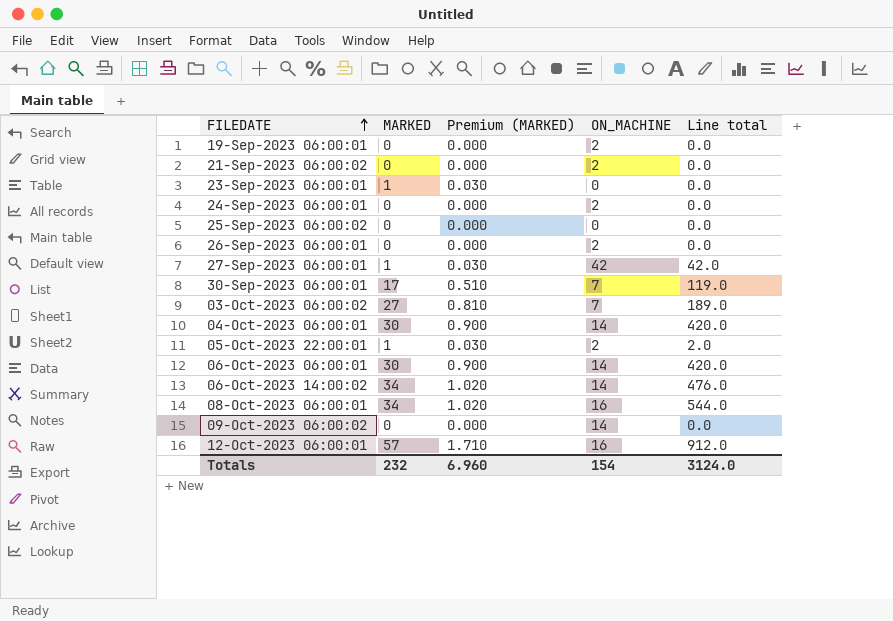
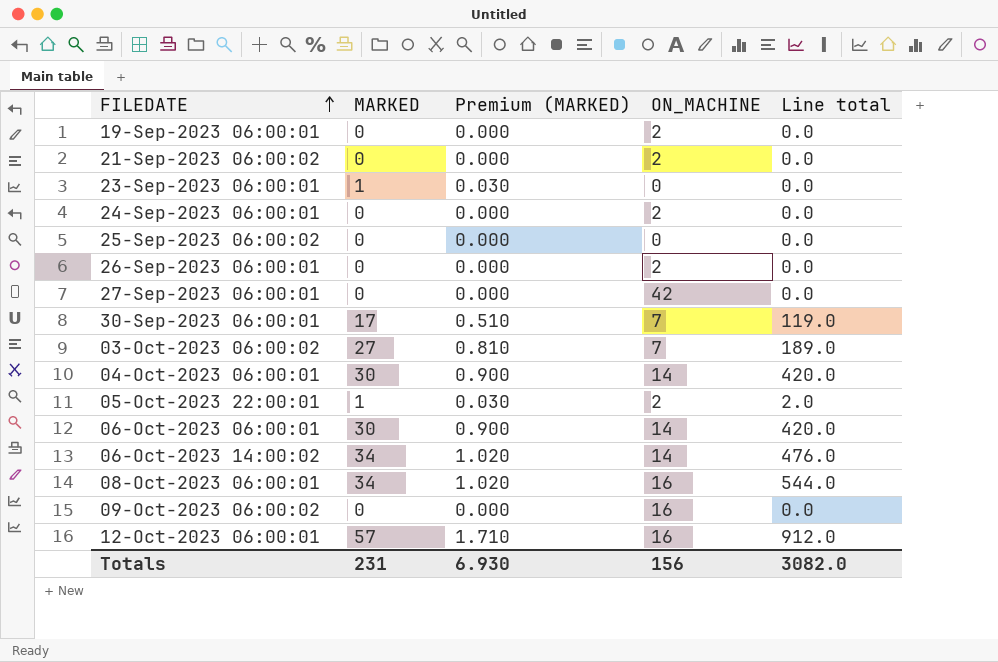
27-Sep-2023 06:00:01 | MARKED: 1 -> 0
27-Sep-2023 06:00:01 | Premium (MARKED): 0.030 -> 0.000
27-Sep-2023 06:00:01 | Line total: 42.0 -> 0.0
09-Oct-2023 06:00:02 | ON_MACHINE: 14 -> 16
Totals | MARKED: 232 -> 231
Totals | Premium (MARKED): 6.960 -> 6.930
Totals | ON_MACHINE: 154 -> 156
Totals | Line total: 3124.0 -> 3082.0

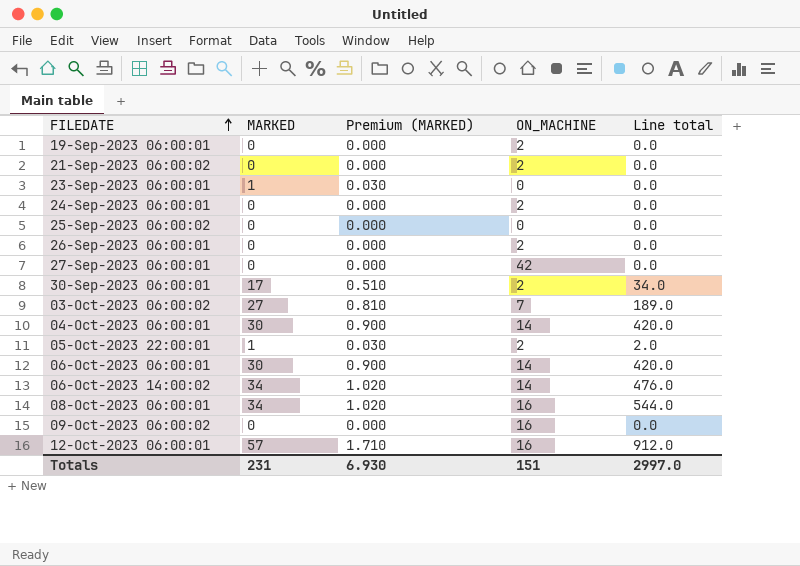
30-Sep-2023 06:00:01 | ON_MACHINE: 7 -> 2
30-Sep-2023 06:00:01 | Line total: 119.0 -> 34.0
Totals | ON_MACHINE: 156 -> 151
Totals | Line total: 3082.0 -> 2997.0

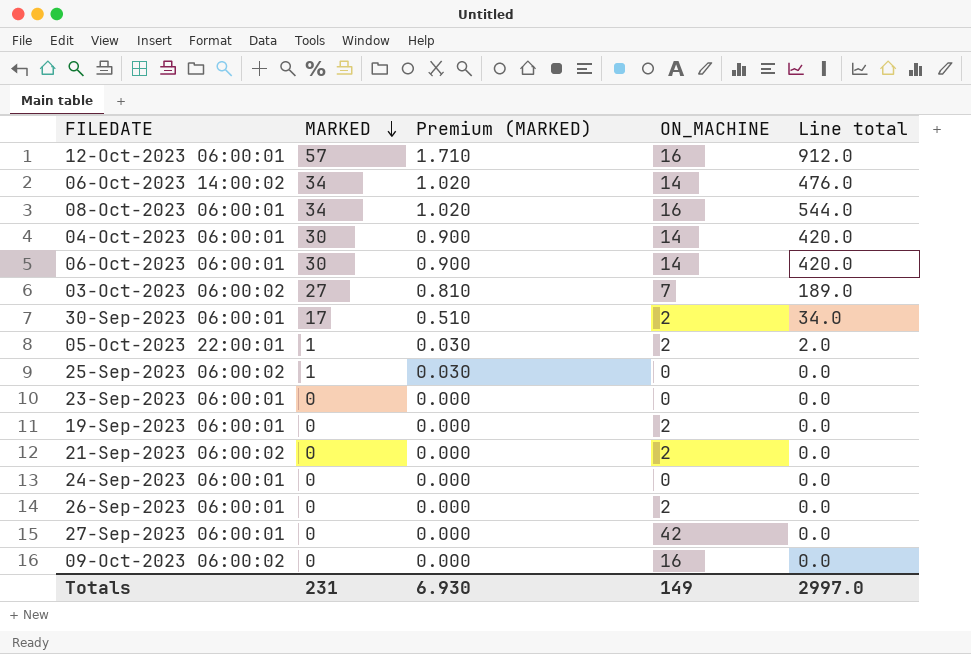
row order: FILEDATE ascending -> MARKED descending
25-Sep-2023 06:00:02 | MARKED: 0 -> 1
25-Sep-2023 06:00:02 | Premium (MARKED): 0.000 -> 0.030
23-Sep-2023 06:00:01 | MARKED: 1 -> 0
23-Sep-2023 06:00:01 | Premium (MARKED): 0.030 -> 0.000
24-Sep-2023 06:00:01 | ON_MACHINE: 2 -> 0
Totals | ON_MACHINE: 151 -> 149

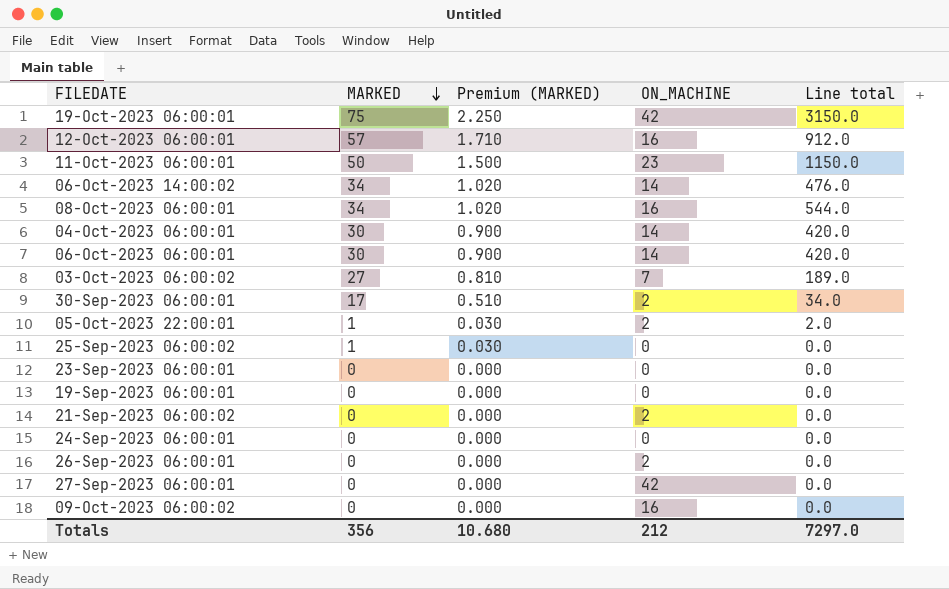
row 19-Oct-2023 06:00:01: none -> 75 | 2.250 | 42 | 3150.0
row 11-Oct-2023 06:00:01: none -> 50 | 1.500 | 23 | 1150.0
19-Sep-2023 06:00:01 | ON_MACHINE: 2 -> 0
Totals | MARKED: 231 -> 356
Totals | Premium (MARKED): 6.930 -> 10.680
Totals | ON_MACHINE: 149 -> 212
Totals | Line total: 2997.0 -> 7297.0

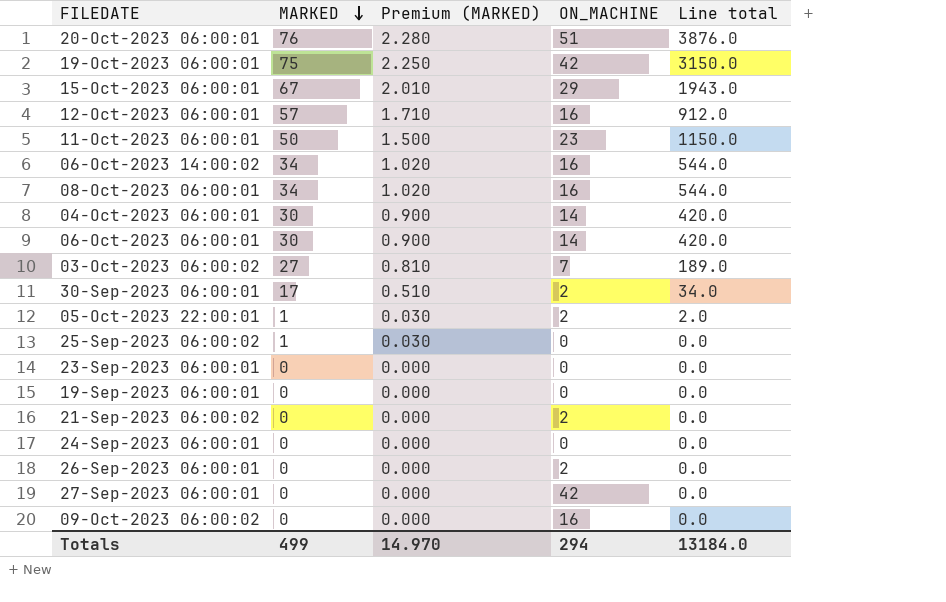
row 20-Oct-2023 06:00:01: none -> 76 | 2.280 | 51 | 3876.0
row 15-Oct-2023 06:00:01: none -> 67 | 2.010 | 29 | 1943.0
06-Oct-2023 14:00:02 | ON_MACHINE: 14 -> 16
06-Oct-2023 14:00:02 | Line total: 476.0 -> 544.0
Totals | MARKED: 356 -> 499
Totals | Premium (MARKED): 10.680 -> 14.970
Totals | ON_MACHINE: 212 -> 294
Totals | Line total: 7297.0 -> 13184.0

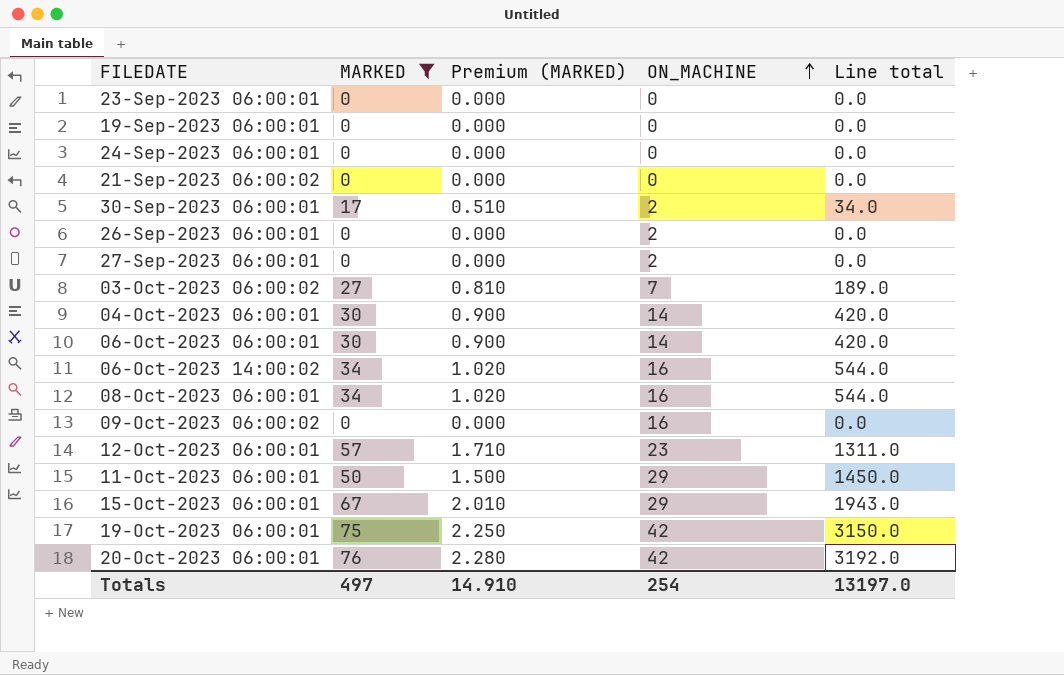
filter: none -> MARKED != 1
row order: MARKED descending -> ON_MACHINE ascending
21-Sep-2023 06:00:02 | ON_MACHINE: 2 -> 0
27-Sep-2023 06:00:01 | ON_MACHINE: 42 -> 2
12-Oct-2023 06:00:01 | ON_MACHINE: 16 -> 23
12-Oct-2023 06:00:01 | Line total: 912.0 -> 1311.0
11-Oct-2023 06:00:01 | ON_MACHINE: 23 -> 29
11-Oct-2023 06:00:01 | Line total: 1150.0 -> 1450.0
20-Oct-2023 06:00:01 | ON_MACHINE: 51 -> 42
20-Oct-2023 06:00:01 | Line total: 3876.0 -> 3192.0
Totals | MARKED: 499 -> 497
Totals | Premium (MARKED): 14.970 -> 14.910
Totals | ON_MACHINE: 294 -> 254
Totals | Line total: 13184.0 -> 13197.0

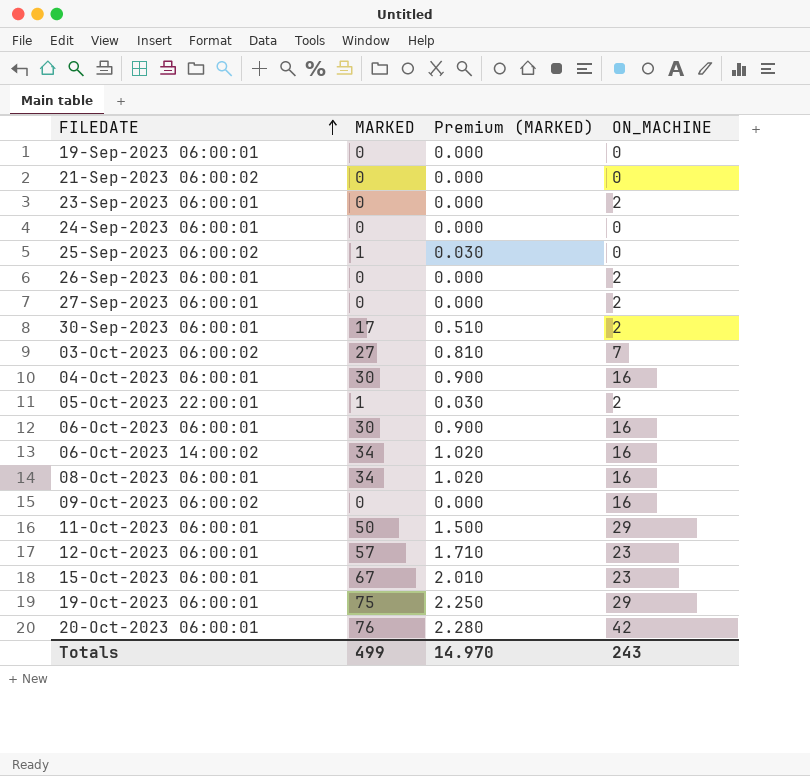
filter: MARKED != 1 -> none
row order: ON_MACHINE ascending -> FILEDATE ascending
column Line total | formula: [MARKED] * [ON_MACHINE] -> none
23-Sep-2023 06:00:01 | ON_MACHINE: 0 -> 2
04-Oct-2023 06:00:01 | ON_MACHINE: 14 -> 16
06-Oct-2023 06:00:01 | ON_MACHINE: 14 -> 16
15-Oct-2023 06:00:01 | ON_MACHINE: 29 -> 23
19-Oct-2023 06:00:01 | ON_MACHINE: 42 -> 29
Totals | MARKED: 497 -> 499
Totals | Premium (MARKED): 14.910 -> 14.970
Totals | ON_MACHINE: 254 -> 243

